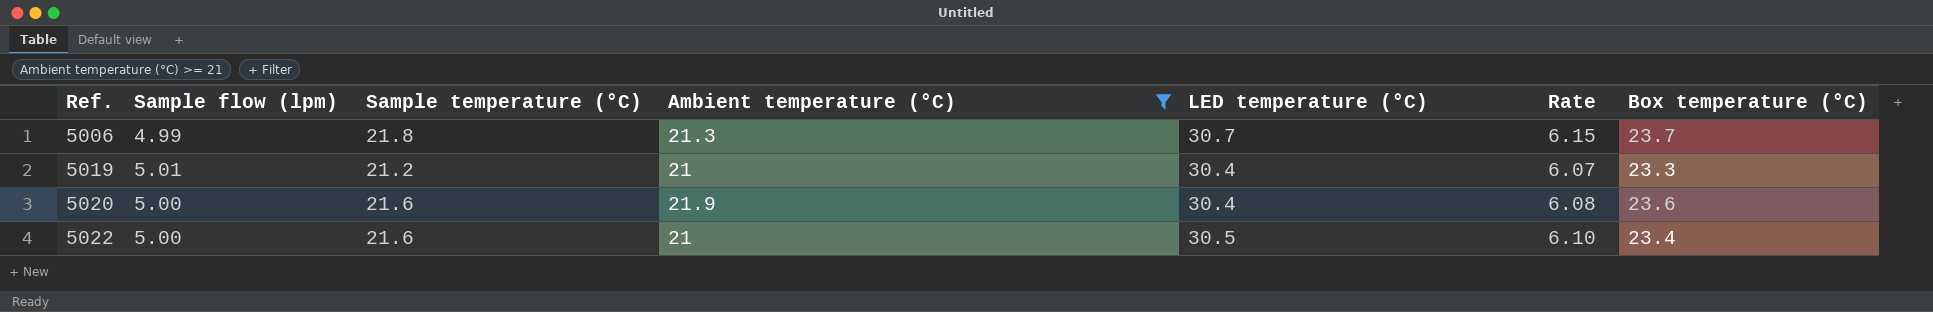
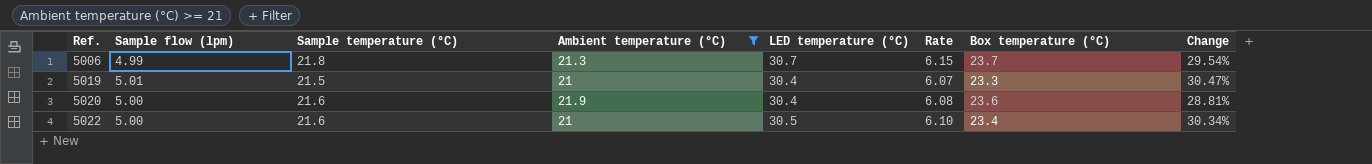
column Change | formula: none -> ([LED temperature (°C)] - [Box temperature (°C)]) / [Box temperature (°C)]
5019 | Sample temperature (°C): 21.2 -> 21.5

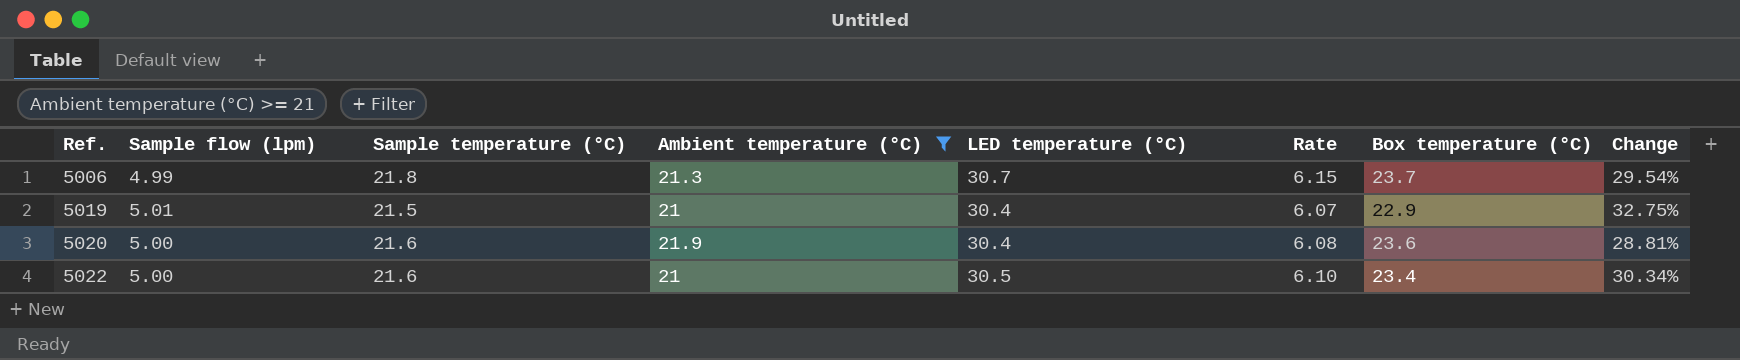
5019 | Box temperature (°C): 23.3 -> 22.9
5019 | Change: 30.47% -> 32.75%

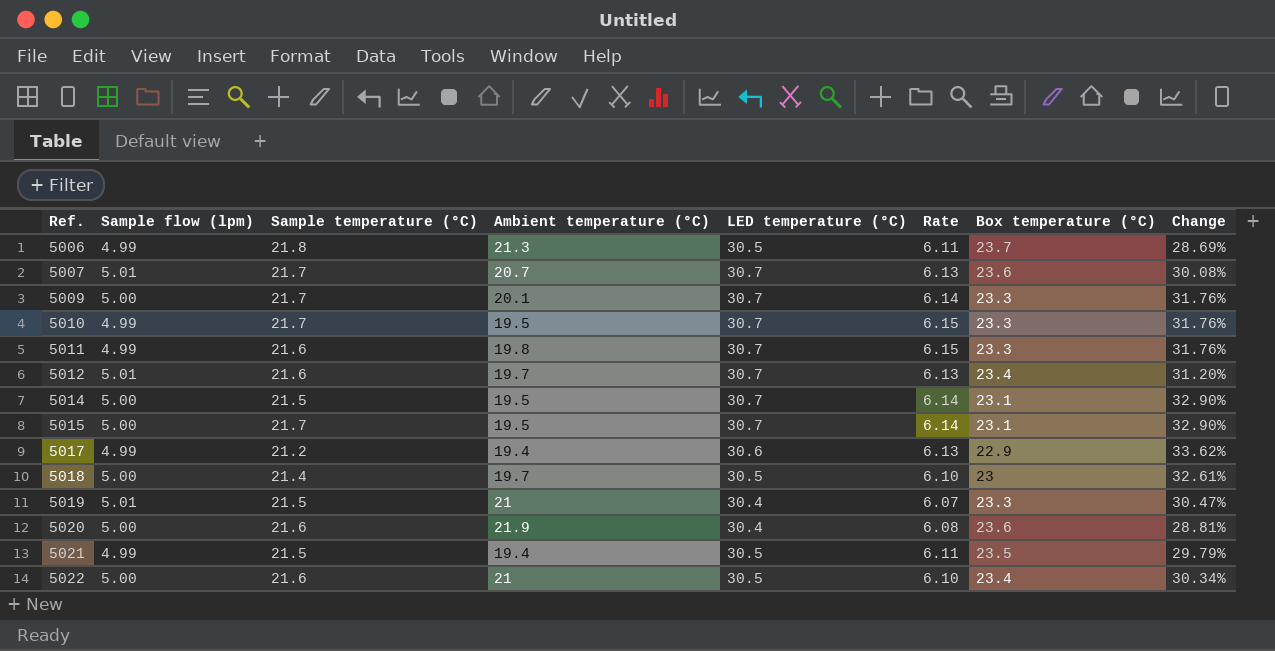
filter: Ambient temperature (°C) >= 21 -> none
5006 | LED temperature (°C): 30.7 -> 30.5
5006 | Rate: 6.15 -> 6.11
5006 | Change: 29.54% -> 28.69%
5019 | Box temperature (°C): 22.9 -> 23.3
5019 | Change: 32.75% -> 30.47%

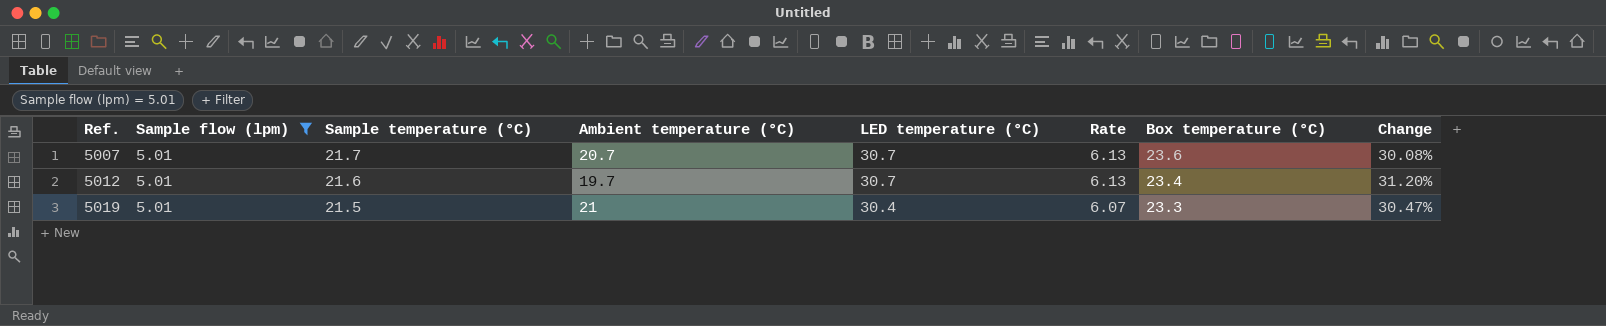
filter: none -> Sample flow (lpm) = 5.01

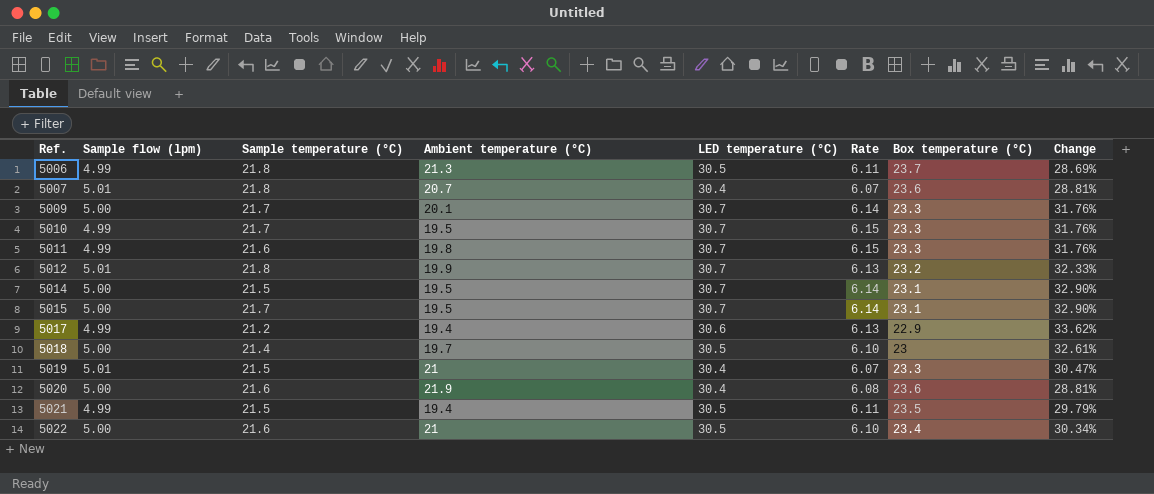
filter: Sample flow (lpm) = 5.01 -> none
5007 | Sample temperature (°C): 21.7 -> 21.8
5007 | LED temperature (°C): 30.7 -> 30.4
5007 | Rate: 6.13 -> 6.07
5007 | Change: 30.08% -> 28.81%
5012 | Sample temperature (°C): 21.6 -> 21.8
5012 | Ambient temperature (°C): 19.7 -> 19.9
5012 | Box temperature (°C): 23.4 -> 23.2
5012 | Change: 31.20% -> 32.33%

